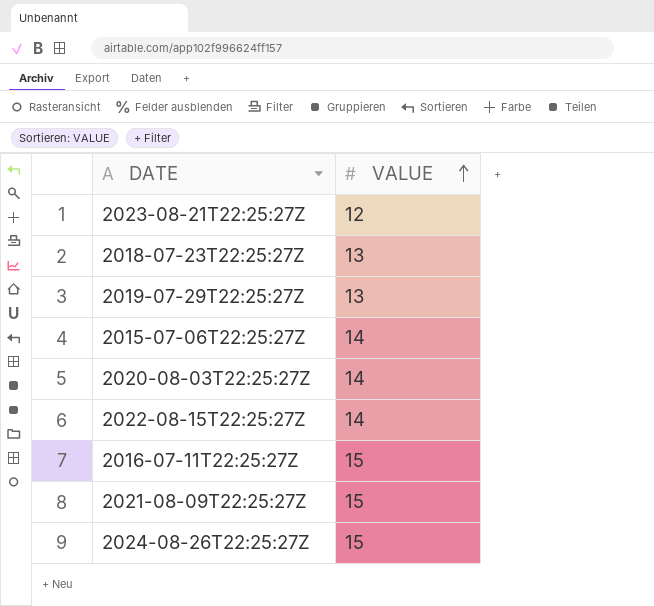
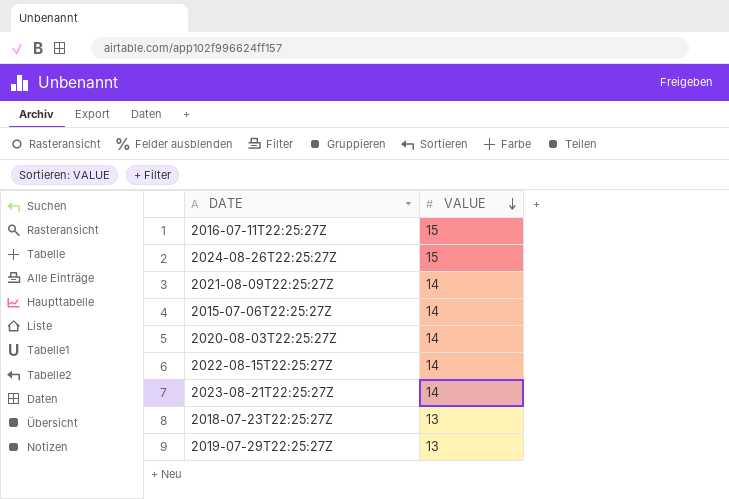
row order: VALUE ascending -> VALUE descending
2021-08-09T22:25:27Z | VALUE: 15 -> 14
2023-08-21T22:25:27Z | VALUE: 12 -> 14

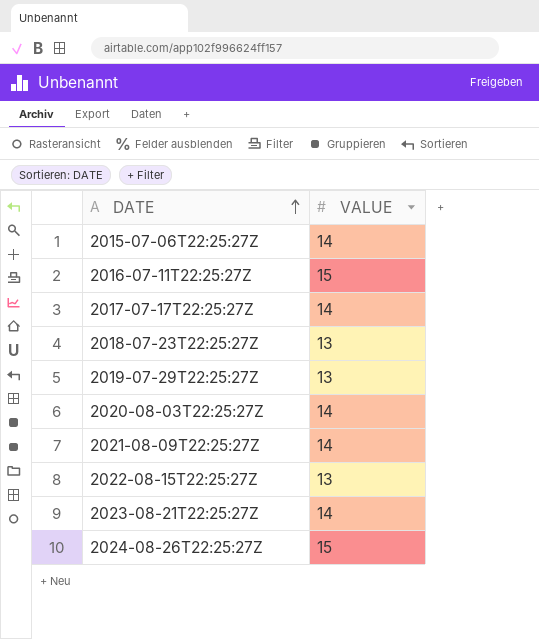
row order: VALUE descending -> DATE ascending
row 2017-07-17T22:25:27Z: none -> 14
2022-08-15T22:25:27Z | VALUE: 14 -> 13

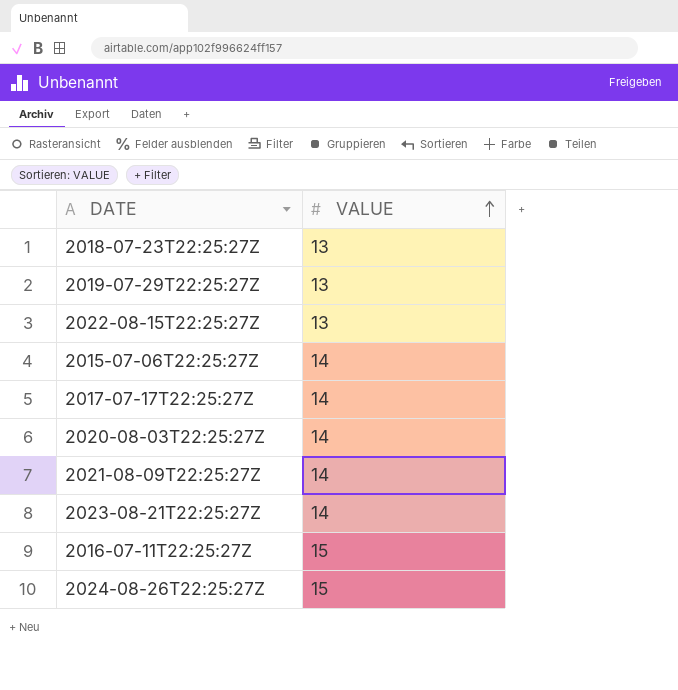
row order: DATE ascending -> VALUE ascending

